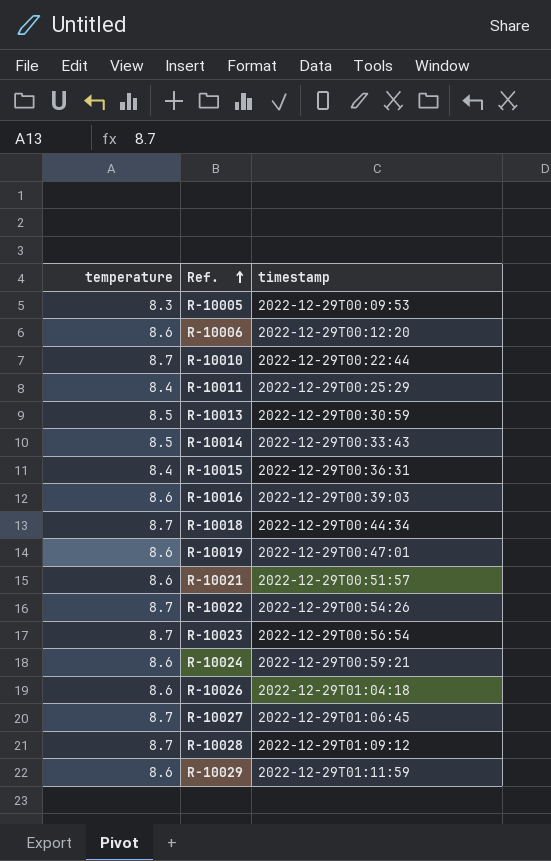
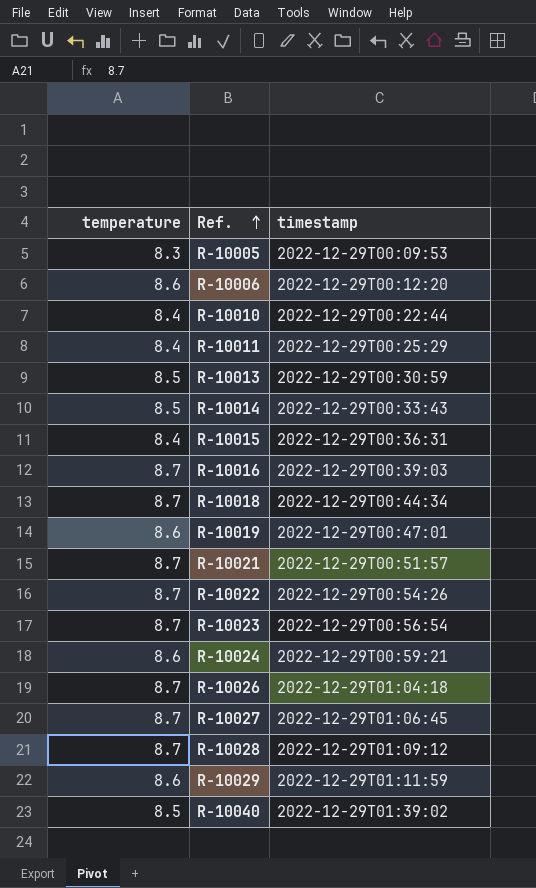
R-10010 | temperature: 8.7 -> 8.4
R-10016 | temperature: 8.6 -> 8.7
R-10021 | temperature: 8.6 -> 8.7
R-10026 | temperature: 8.6 -> 8.7
row R-10040: none -> 8.5 | 2022-12-29T01:39:02

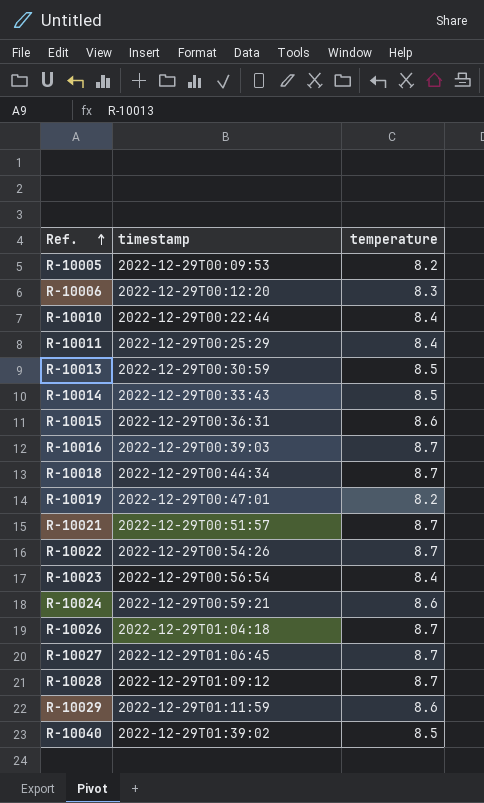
column temperature | position: 1 -> 3
R-10005 | temperature: 8.3 -> 8.2
R-10006 | temperature: 8.6 -> 8.3
R-10015 | temperature: 8.4 -> 8.6
R-10019 | temperature: 8.6 -> 8.2
R-10023 | temperature: 8.7 -> 8.4

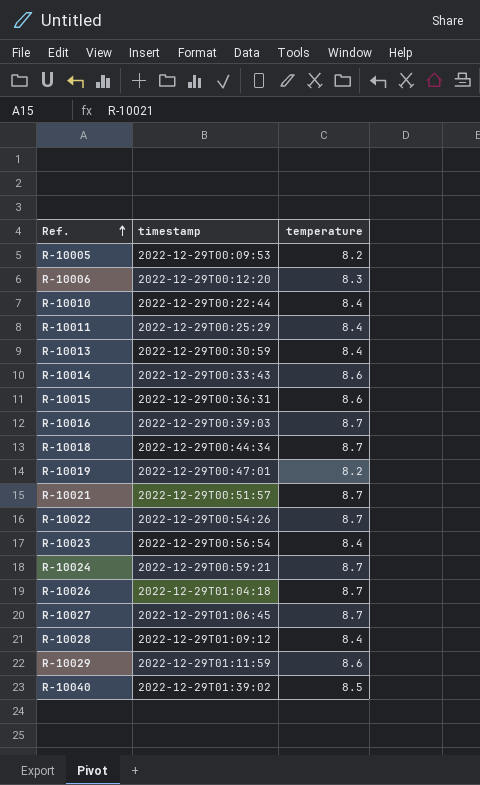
R-10013 | temperature: 8.5 -> 8.4
R-10014 | temperature: 8.5 -> 8.6
R-10024 | temperature: 8.6 -> 8.7
R-10028 | temperature: 8.7 -> 8.4

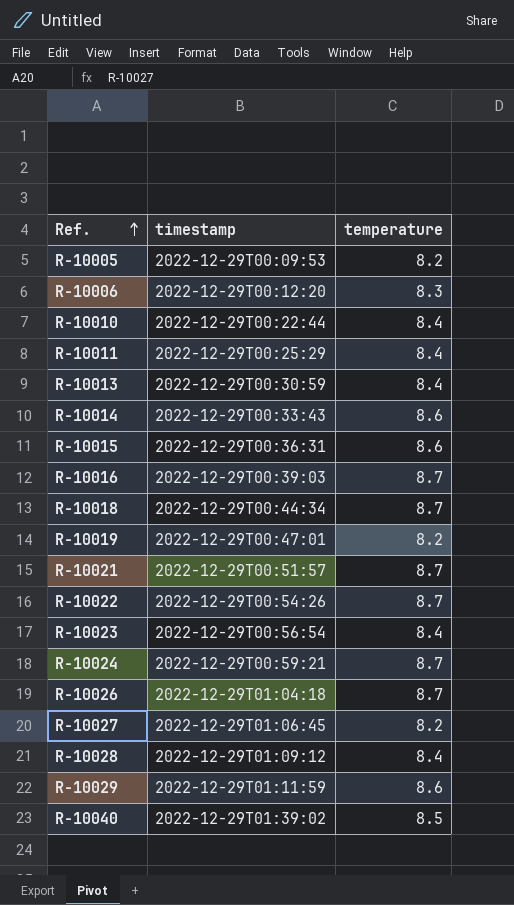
R-10027 | temperature: 8.7 -> 8.2

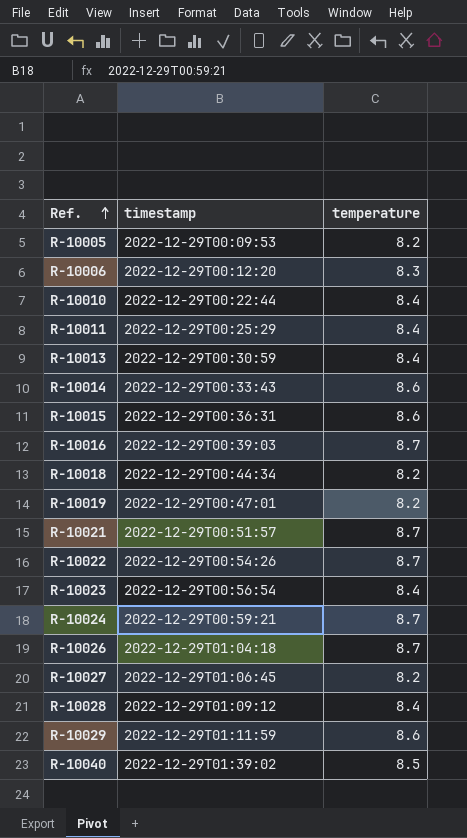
R-10018 | temperature: 8.7 -> 8.2

